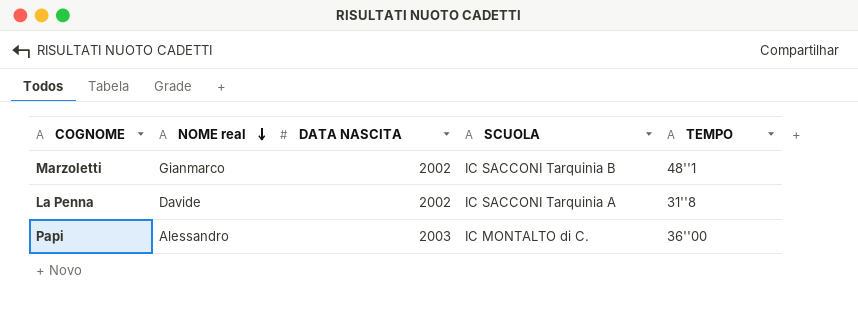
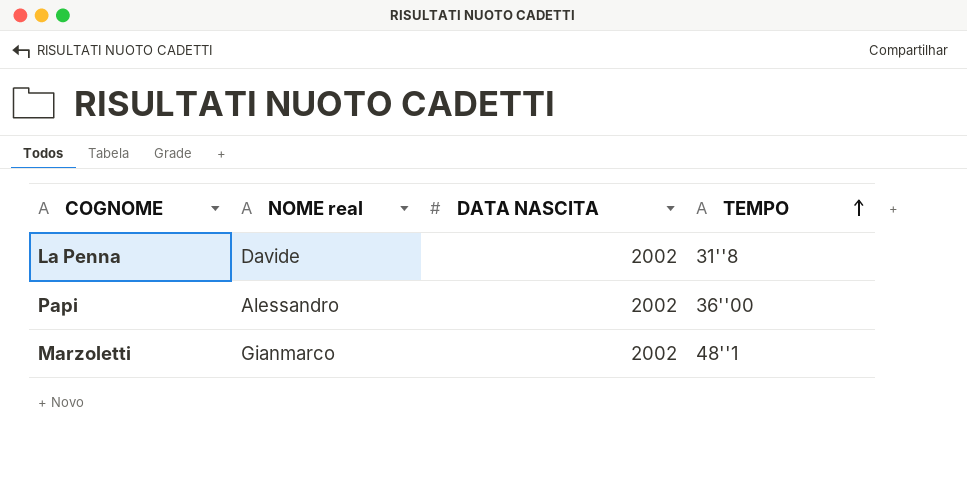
row order: NOME real descending -> TEMPO ascending
column SCUOLA | position: 4 -> none
Papi | DATA NASCITA: 2003 -> 2002

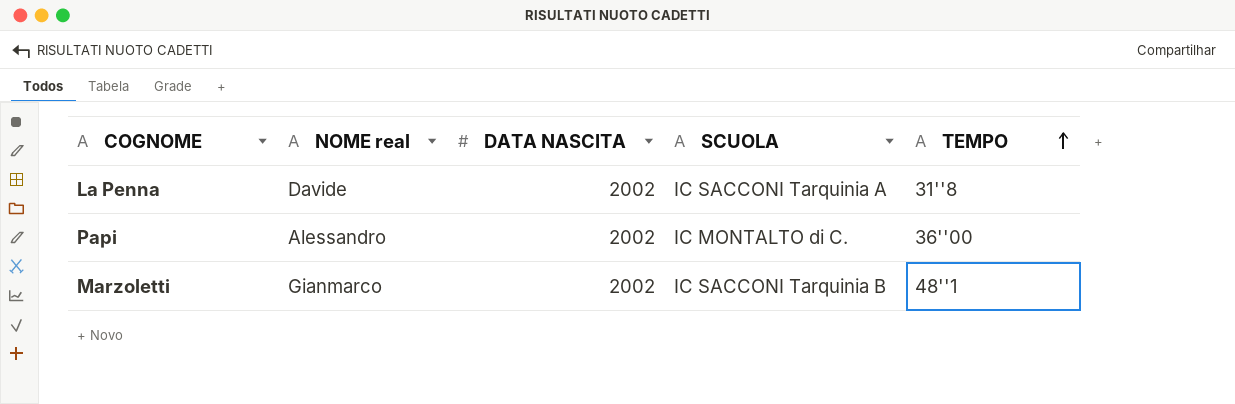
column SCUOLA | position: none -> 4

